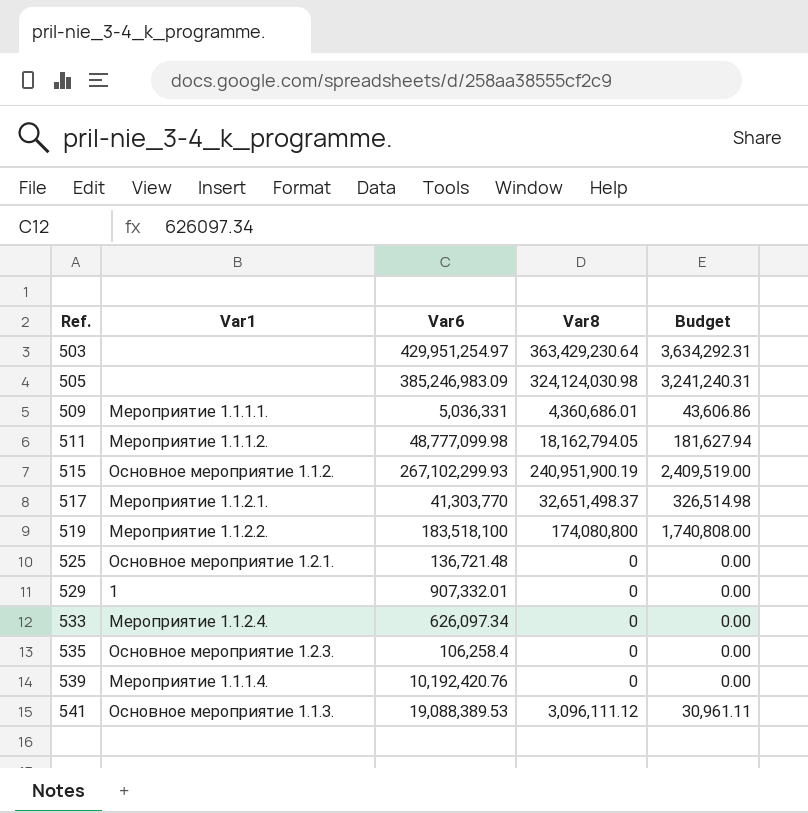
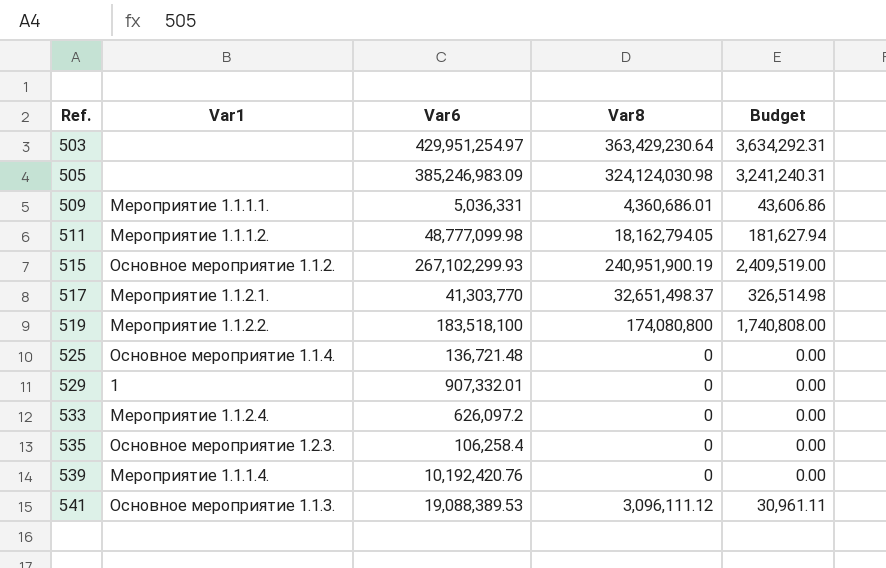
525 | Var1: Основное мероприятие 1.2.1. -> Основное мероприятие 1.1.4.
533 | Var6: 626,097.34 -> 626,097.2

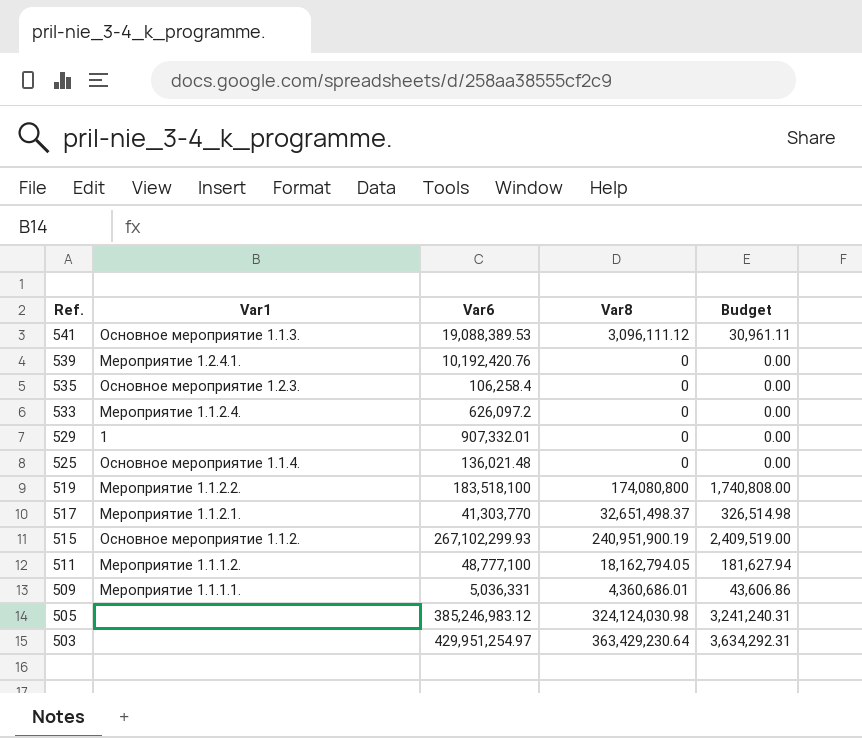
row order: Ref. ascending -> Ref. descending
539 | Var1: Мероприятие 1.1.1.4. -> Мероприятие 1.2.4.1.
525 | Var6: 136,721.48 -> 136,021.48
511 | Var6: 48,777,099.98 -> 48,777,100
505 | Var6: 385,246,983.09 -> 385,246,983.12

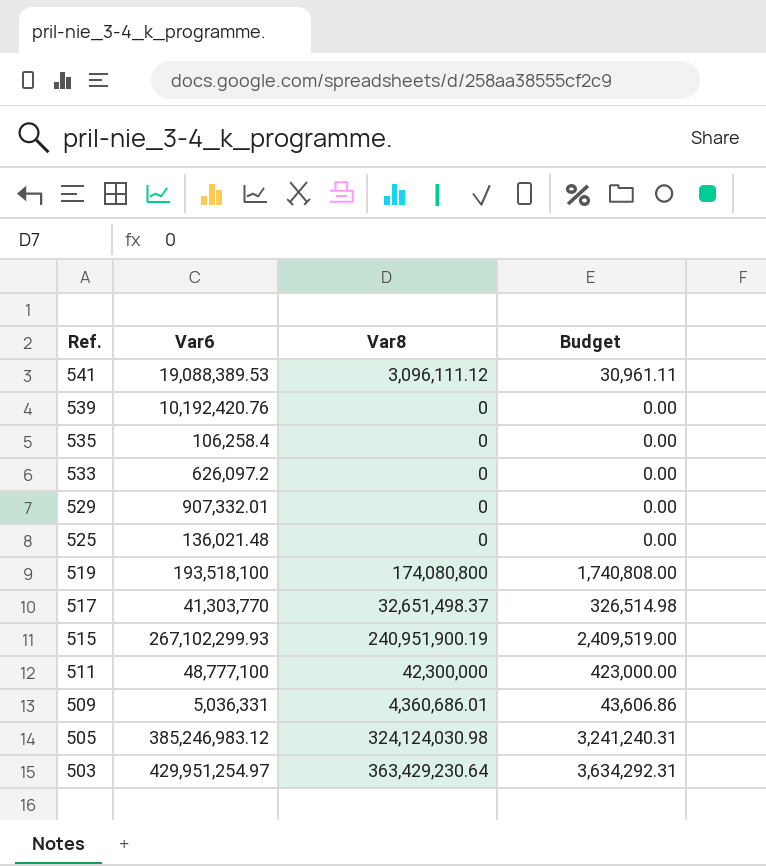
column Var1 | position: 2 -> none
519 | Var6: 183,518,100 -> 193,518,100
511 | Var8: 18,162,794.05 -> 42,300,000
511 | Budget: 181,627.94 -> 423,000.00

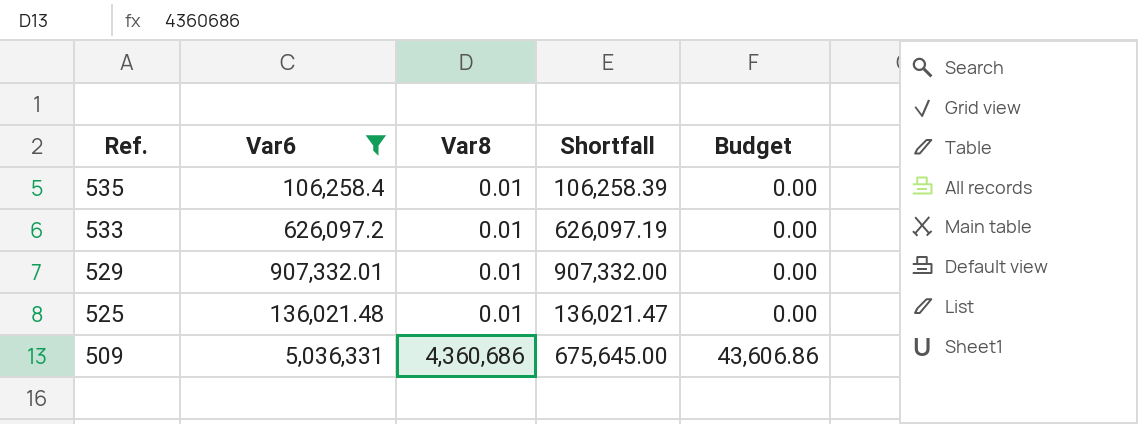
filter: none -> Var6 <= 5,036,331
column Shortfall | formula: none -> [Var6] - [Var8]
535 | Var8: 0 -> 0.01
533 | Var8: 0 -> 0.01
529 | Var8: 0 -> 0.01
525 | Var8: 0 -> 0.01
509 | Var8: 4,360,686.01 -> 4,360,686

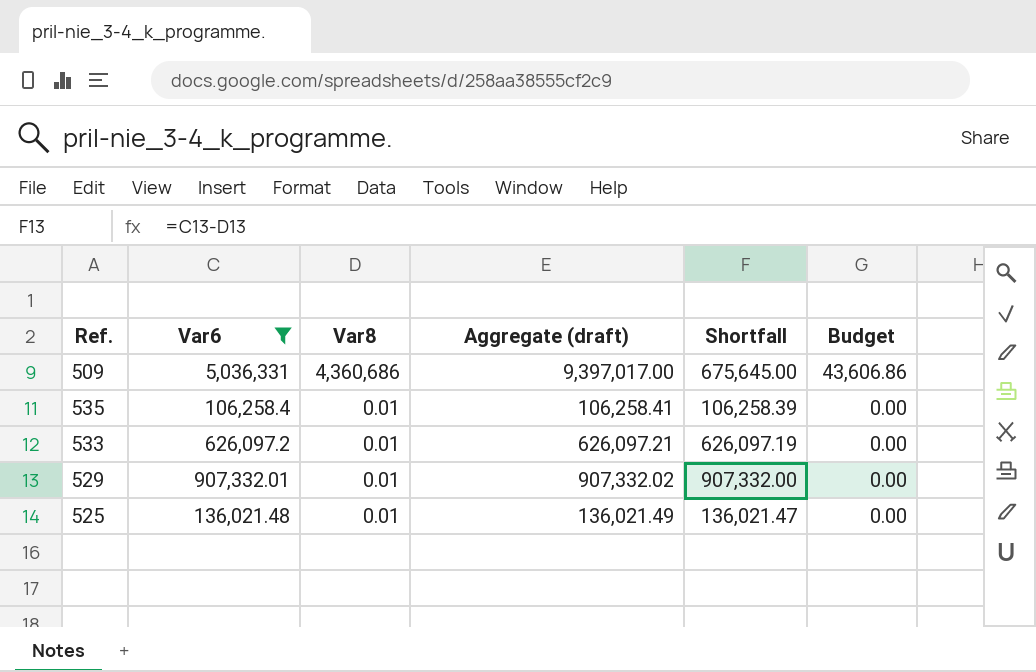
row order: Ref. descending -> Var8 descending
column Aggregate (draft) | formula: none -> [Var6] + [Var8]

